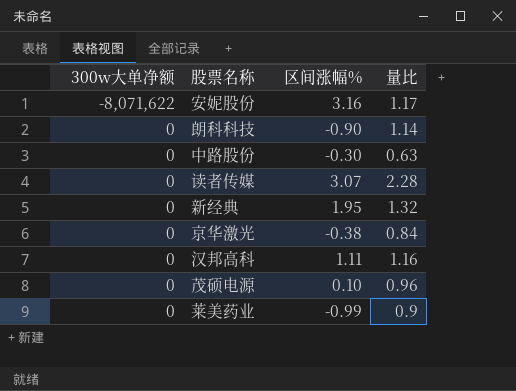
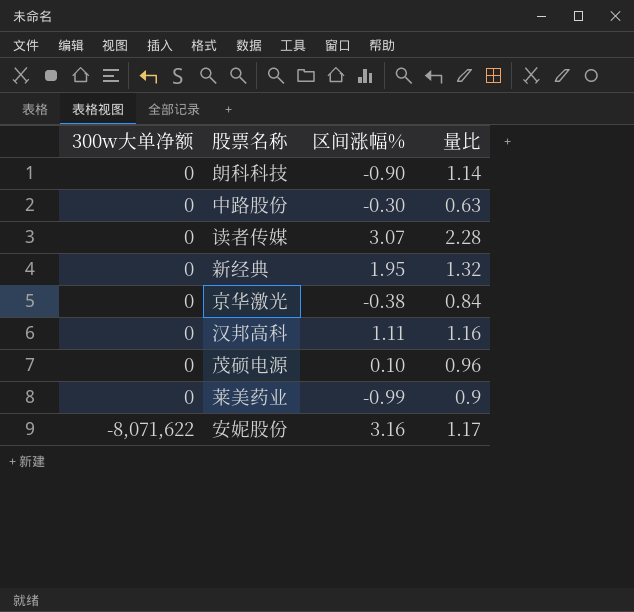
row order: 300w大单净额 ascending -> 300w大单净额 descending

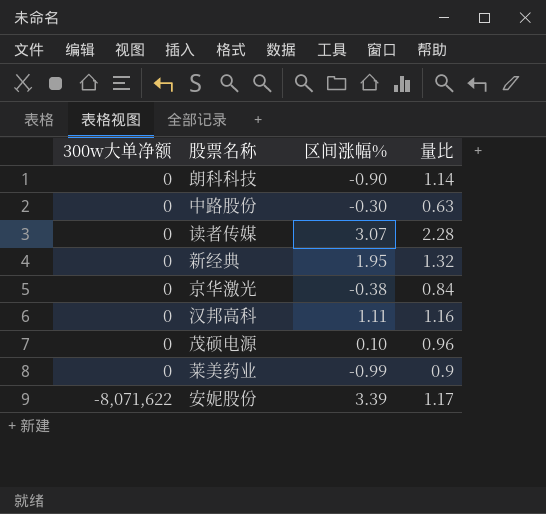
安妮股份 | 区间涨幅%: 3.16 -> 3.39

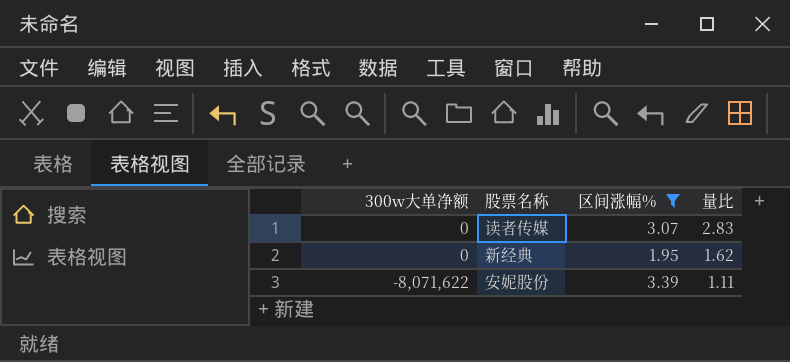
filter: none -> 区间涨幅% >= 1.95
读者传媒 | 量比: 2.28 -> 2.83
新经典 | 量比: 1.32 -> 1.62
安妮股份 | 量比: 1.17 -> 1.11

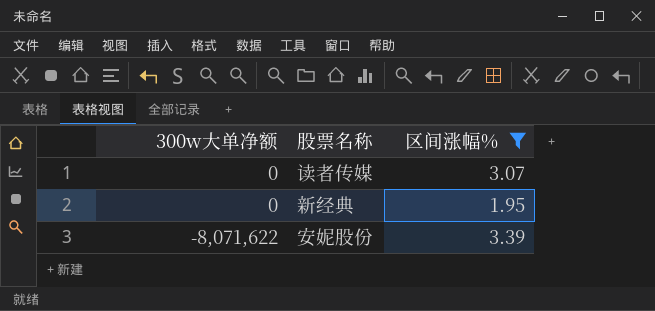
column 量比 | position: 4 -> none

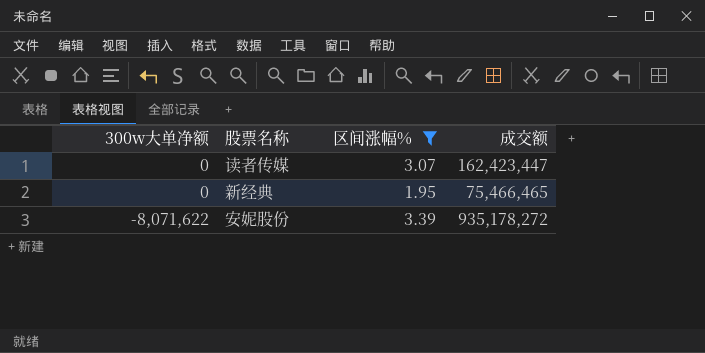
column 成交额 | position: none -> 4

